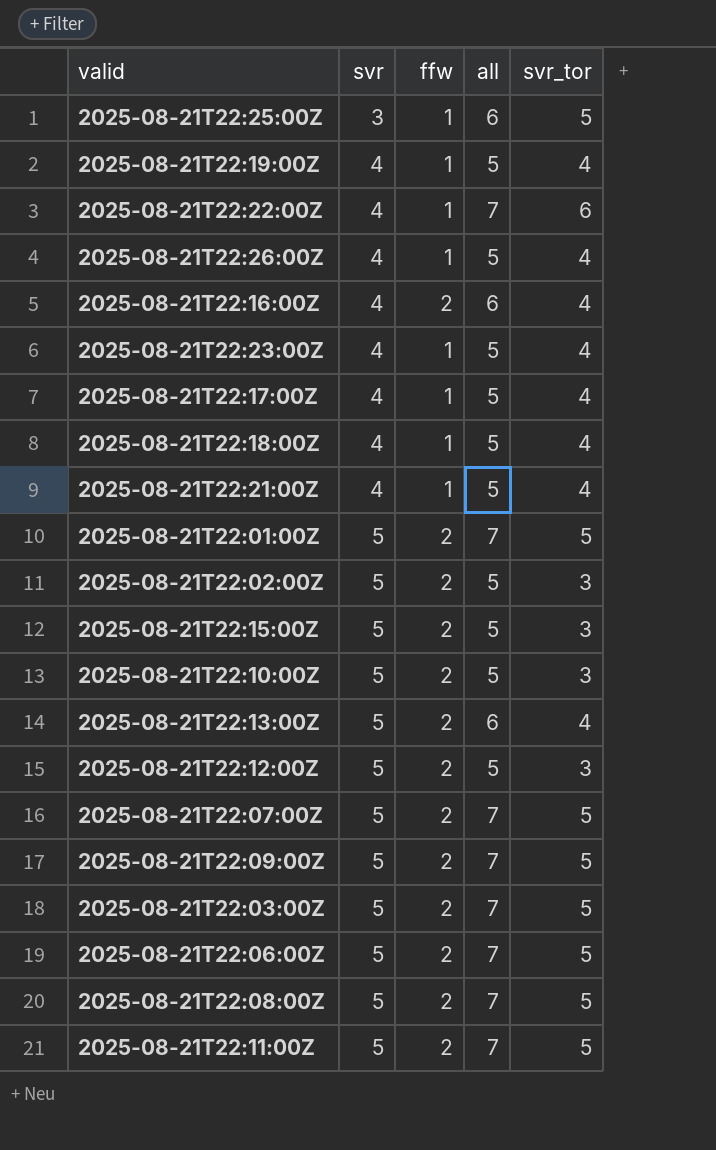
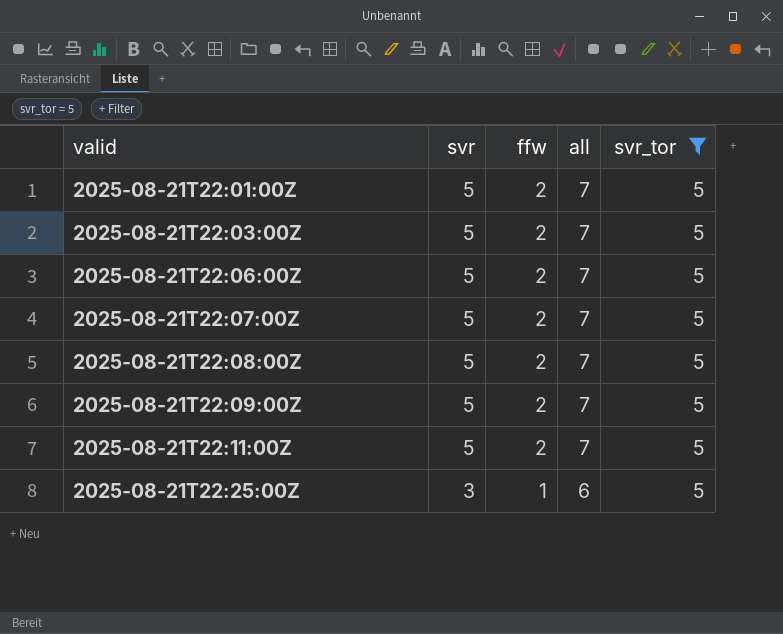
filter: none -> svr_tor = 5
row order: svr ascending -> valid ascending

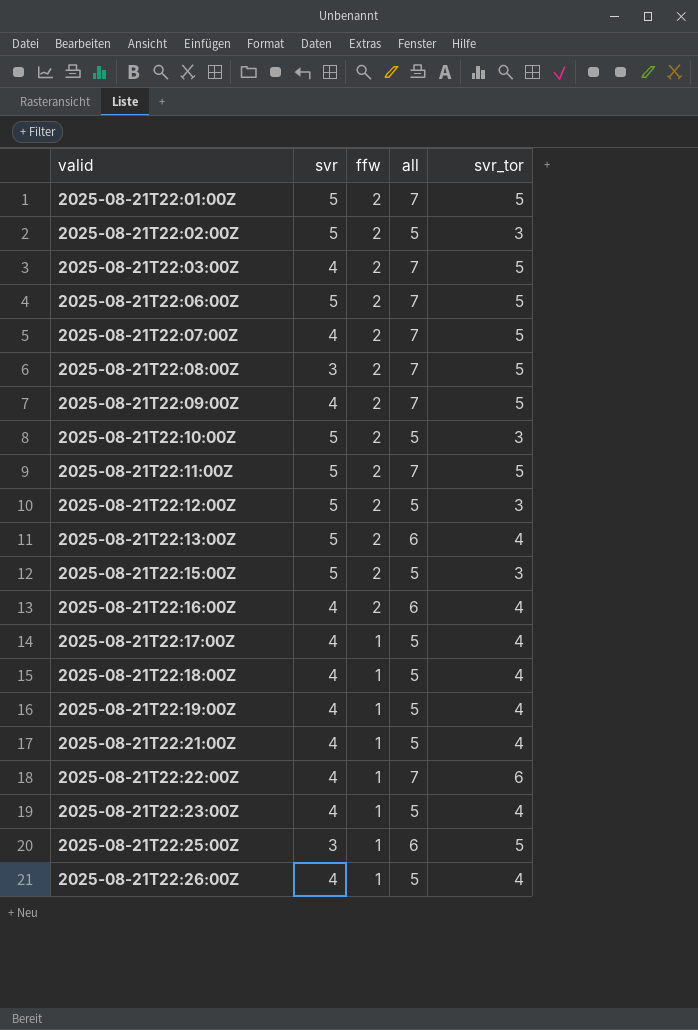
filter: svr_tor = 5 -> none
2025-08-21T22:03:00Z | svr: 5 -> 4
2025-08-21T22:07:00Z | svr: 5 -> 4
2025-08-21T22:08:00Z | svr: 5 -> 3
2025-08-21T22:09:00Z | svr: 5 -> 4

